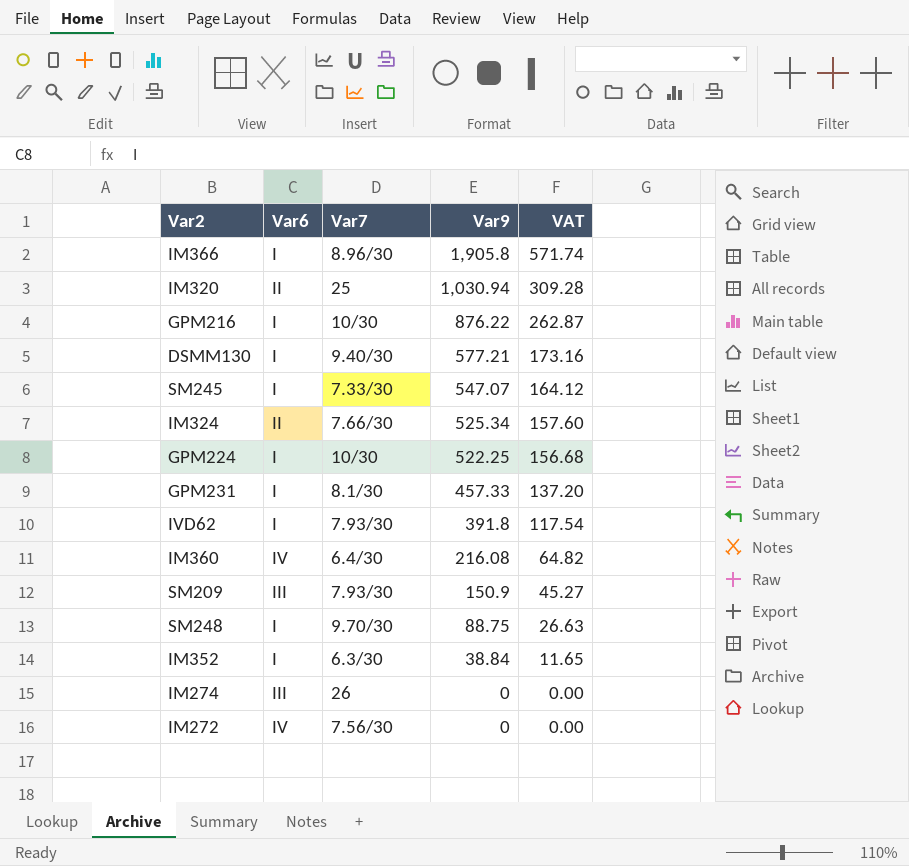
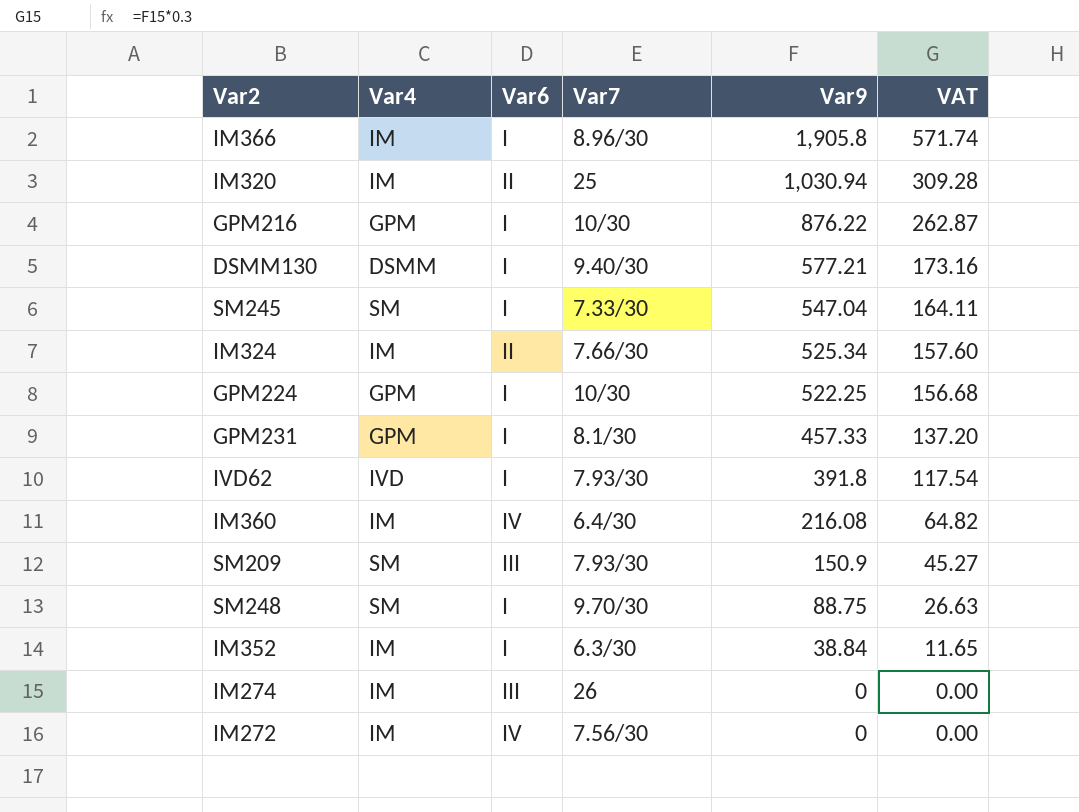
column Var4 | position: none -> 2
SM245 | Var9: 547.07 -> 547.04
SM245 | VAT: 164.12 -> 164.11

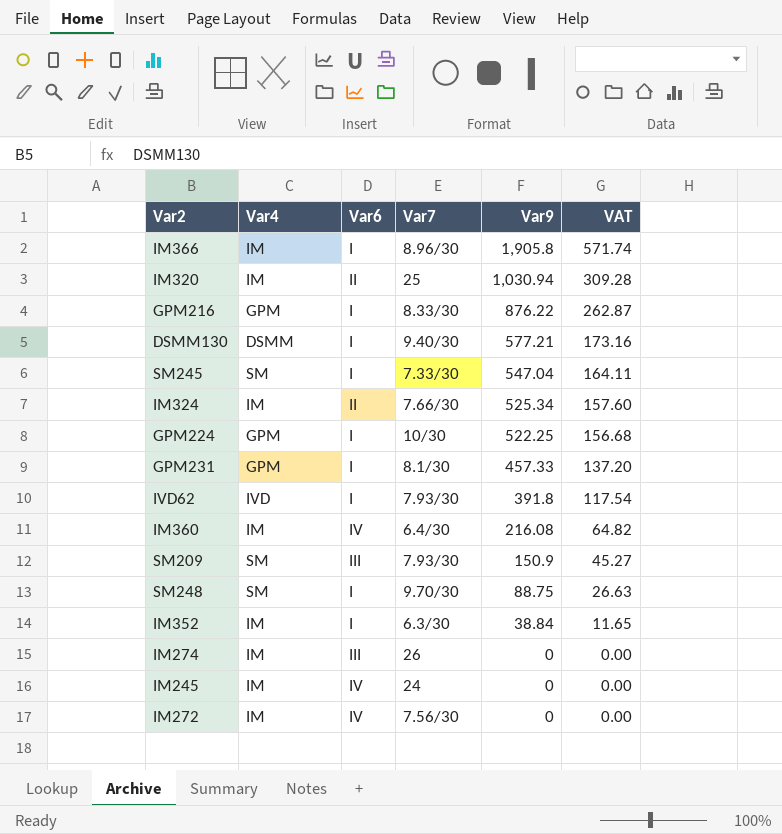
GPM216 | Var7: 10/30 -> 8.33/30
row IM245: none -> IM | IV | 24 | 0 | 0.00

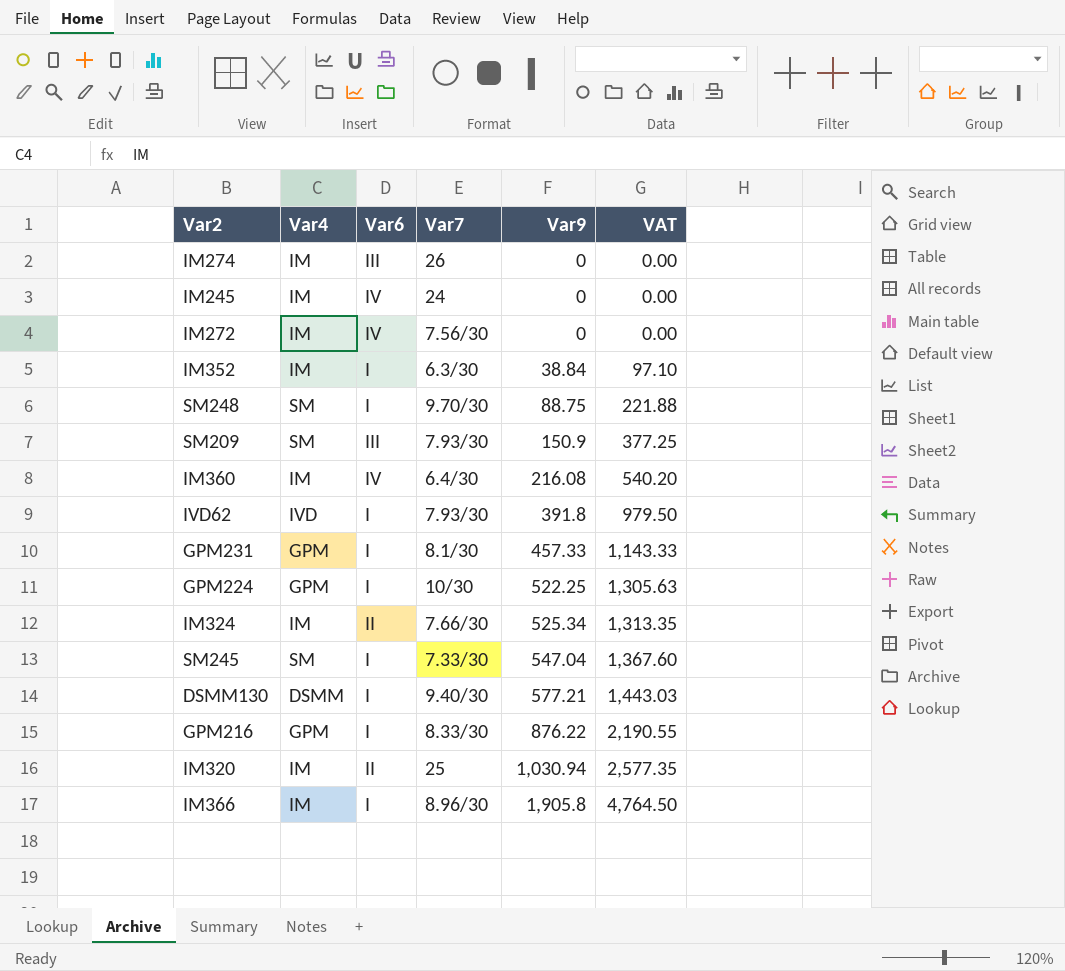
row order: Var9 descending -> Var9 ascending
column VAT | formula: [Var9] * 0.3 -> [Var9] * 2.5

